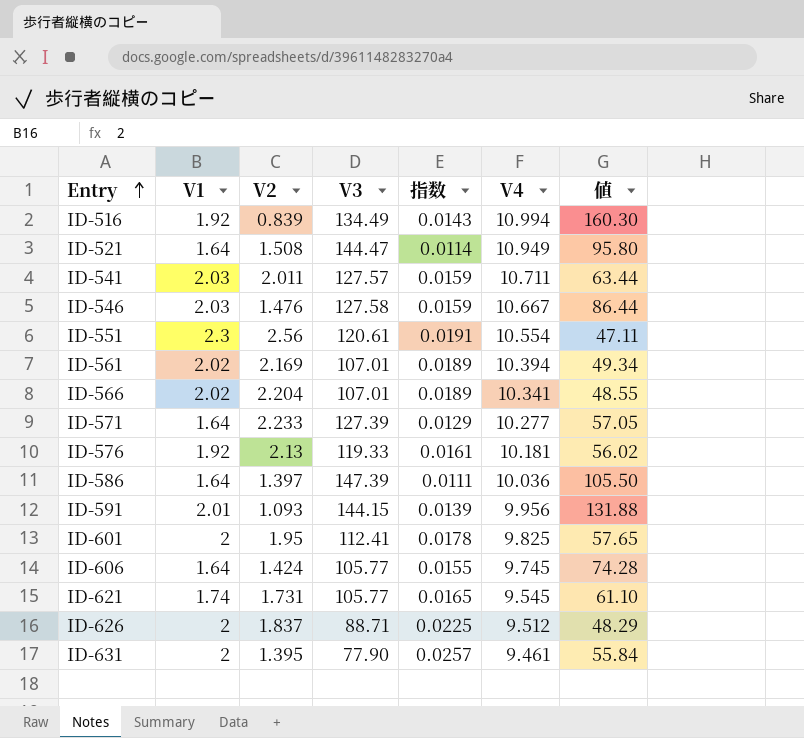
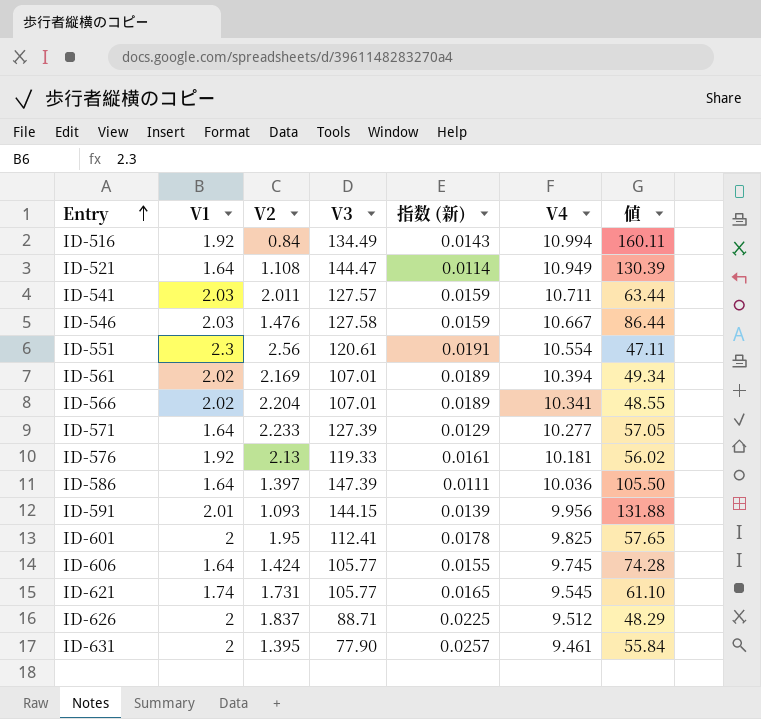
column name: 指数 -> 指数 (新)
ID-516 | V2: 0.839 -> 0.84
ID-516 | 値: 160.30 -> 160.11
ID-521 | V2: 1.508 -> 1.108
ID-521 | 値: 95.80 -> 130.39

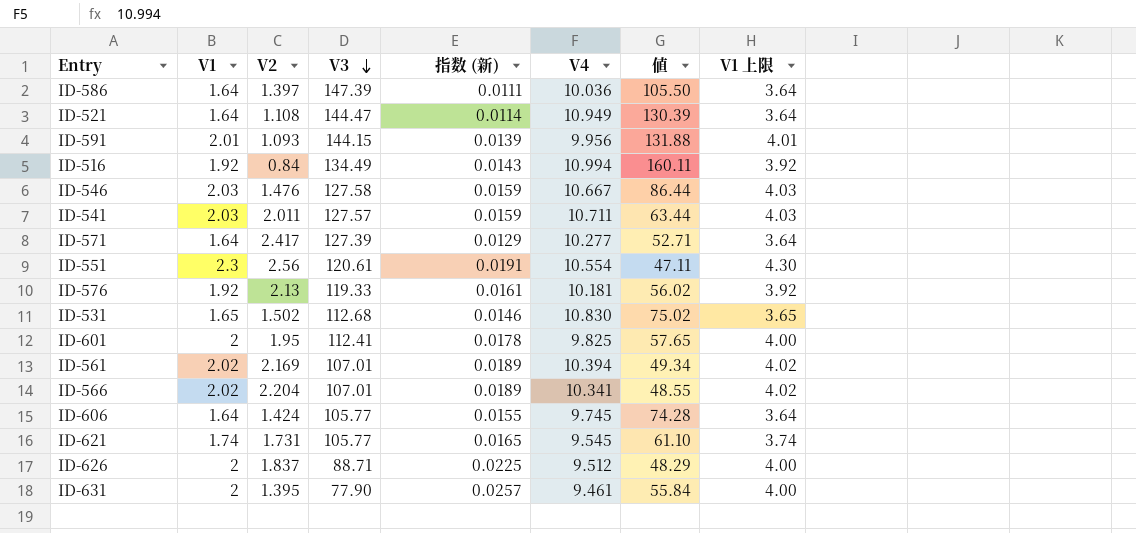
row order: Entry ascending -> V3 descending
column V1 上限 | formula: none -> [V1] + 2
ID-571 | V2: 2.233 -> 2.417
ID-571 | 値: 57.05 -> 52.71
row ID-531: none -> 1.65 | 1.502 | 112.68 | 0.0146 | 10.830 | 75.02 | 3.65

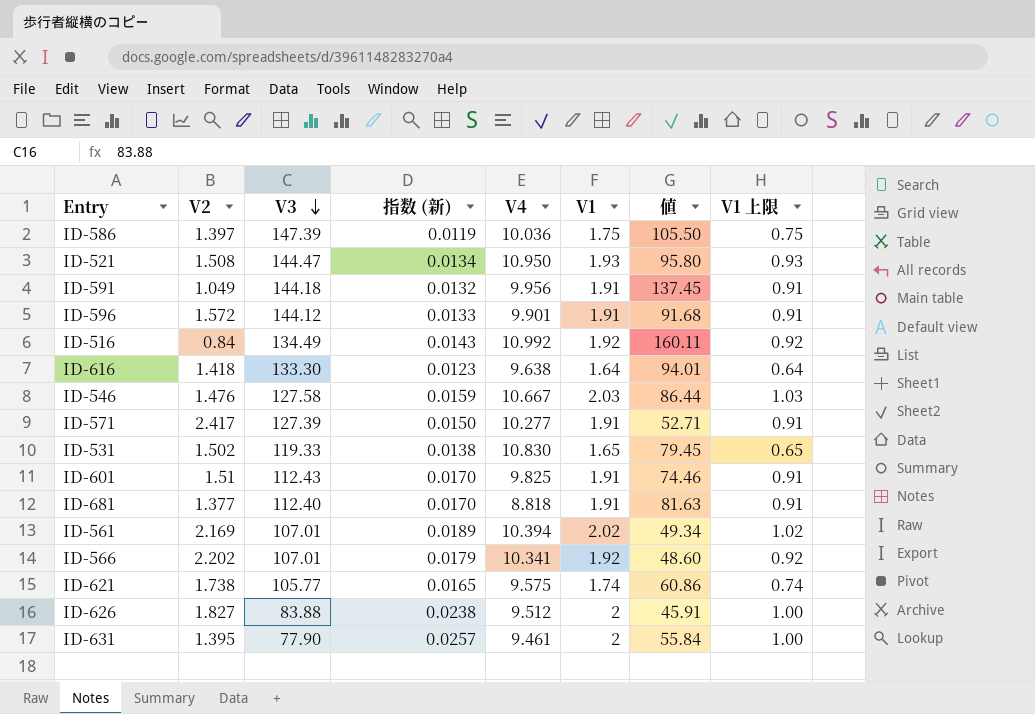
column V1 | position: 2 -> 6
column V1 上限 | formula: [V1] + 2 -> [V1] - 1
row ID-541: 2.03 | 2.011 | 127.57 | 0.0159 | 10.711 | 63.44 | 4.03 -> none
row ID-551: 2.3 | 2.56 | 120.61 | 0.0191 | 10.554 | 47.11 | 4.30 -> none
row ID-576: 1.92 | 2.13 | 119.33 | 0.0161 | 10.181 | 56.02 | 3.92 -> none
row ID-606: 1.64 | 1.424 | 105.77 | 0.0155 | 9.745 | 74.28 | 3.64 -> none
ID-586 | 指数 (新): 0.0111 -> 0.0119
ID-586 | V1: 1.64 -> 1.75
ID-521 | V2: 1.108 -> 1.508
ID-521 | 指数 (新): 0.0114 -> 0.0134
ID-521 | V4: 10.949 -> 10.950
ID-521 | V1: 1.64 -> 1.93
ID-521 | 値: 130.39 -> 95.80
ID-591 | V2: 1.093 -> 1.049
ID-591 | V3: 144.15 -> 144.18
ID-591 | 指数 (新): 0.0139 -> 0.0132
ID-591 | V1: 2.01 -> 1.91
ID-591 | 値: 131.88 -> 137.45
row ID-596: none -> 1.572 | 144.12 | 0.0133 | 9.901 | 1.91 | 91.68 | 0.91
ID-516 | V4: 10.994 -> 10.992
row ID-616: none -> 1.418 | 133.30 | 0.0123 | 9.638 | 1.64 | 94.01 | 0.64
ID-571 | 指数 (新): 0.0129 -> 0.0150
ID-571 | V1: 1.64 -> 1.91
ID-531 | V3: 112.68 -> 119.33
ID-531 | 指数 (新): 0.0146 -> 0.0138
ID-531 | 値: 75.02 -> 79.45
ID-601 | V2: 1.95 -> 1.51
ID-601 | V3: 112.41 -> 112.43
ID-601 | 指数 (新): 0.0178 -> 0.0170
ID-601 | V1: 2 -> 1.91
ID-601 | 値: 57.65 -> 74.46
row ID-681: none -> 1.377 | 112.40 | 0.0170 | 8.818 | 1.91 | 81.63 | 0.91
ID-566 | V2: 2.204 -> 2.202
ID-566 | 指数 (新): 0.0189 -> 0.0179
ID-566 | V1: 2.02 -> 1.92
ID-566 | 値: 48.55 -> 48.60
ID-621 | V2: 1.731 -> 1.738
ID-621 | V4: 9.545 -> 9.575
ID-621 | 値: 61.10 -> 60.86
ID-626 | V2: 1.837 -> 1.827
ID-626 | V3: 88.71 -> 83.88
ID-626 | 指数 (新): 0.0225 -> 0.0238
ID-626 | 値: 48.29 -> 45.91

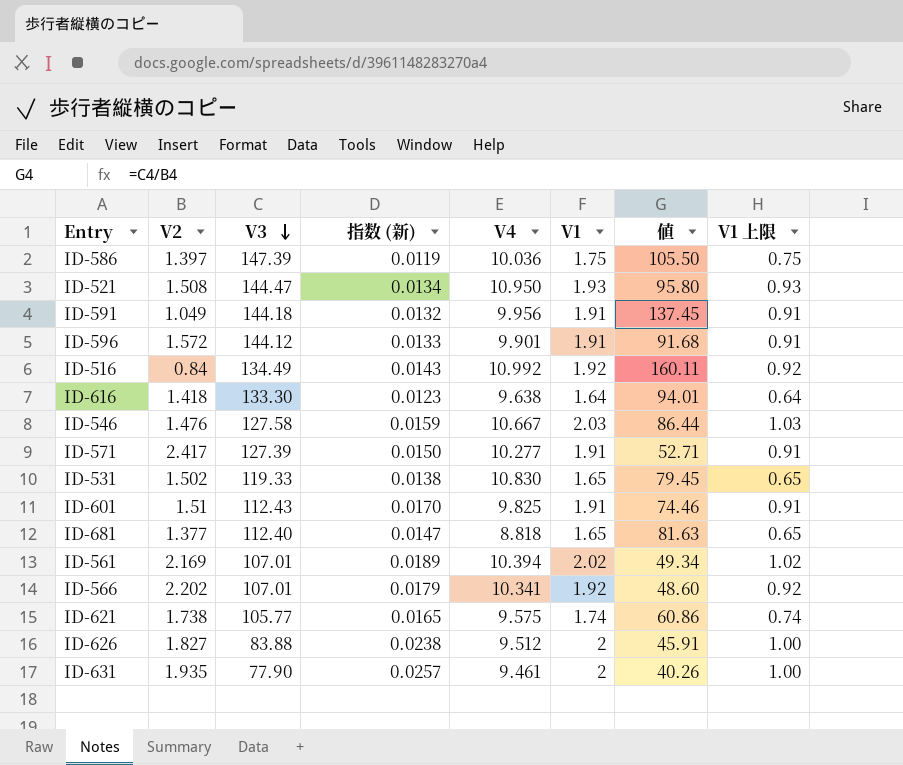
ID-681 | 指数 (新): 0.0170 -> 0.0147
ID-681 | V1: 1.91 -> 1.65
ID-681 | V1 上限: 0.91 -> 0.65
ID-631 | V2: 1.395 -> 1.935
ID-631 | 値: 55.84 -> 40.26

